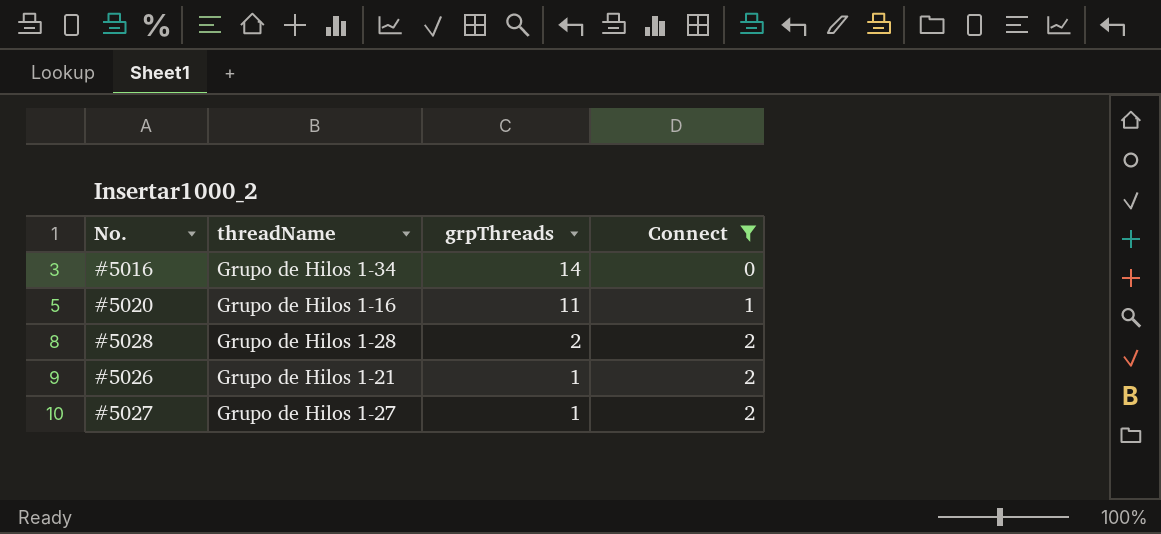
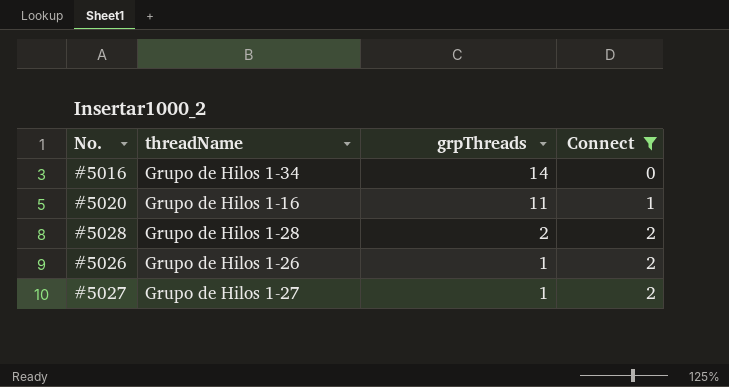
#5026 | threadName: Grupo de Hilos 1-21 -> Grupo de Hilos 1-26

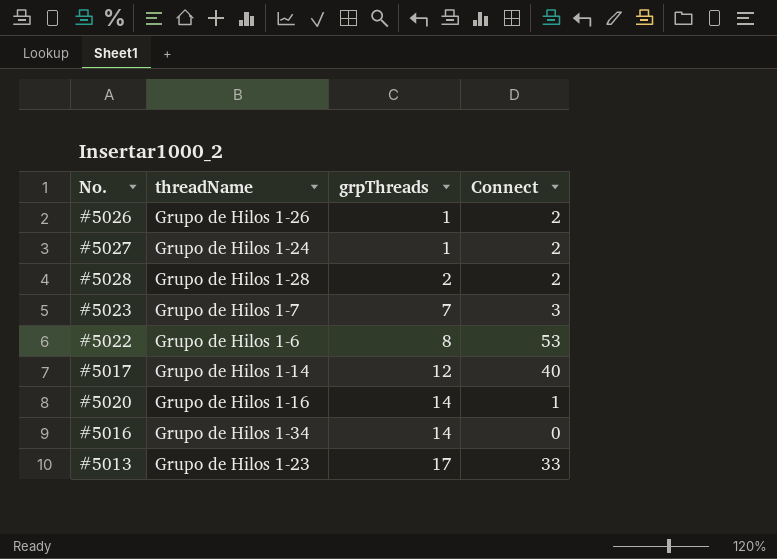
filter: Connect <= 2 -> none
row order: grpThreads descending -> grpThreads ascending
#5027 | threadName: Grupo de Hilos 1-27 -> Grupo de Hilos 1-24
#5020 | grpThreads: 11 -> 14

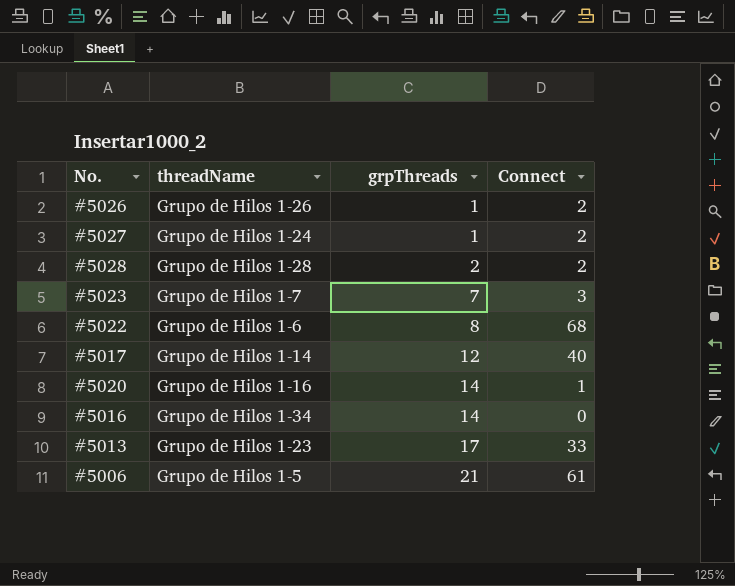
#5022 | Connect: 53 -> 68
row #5006: none -> Grupo de Hilos 1-5 | 21 | 61

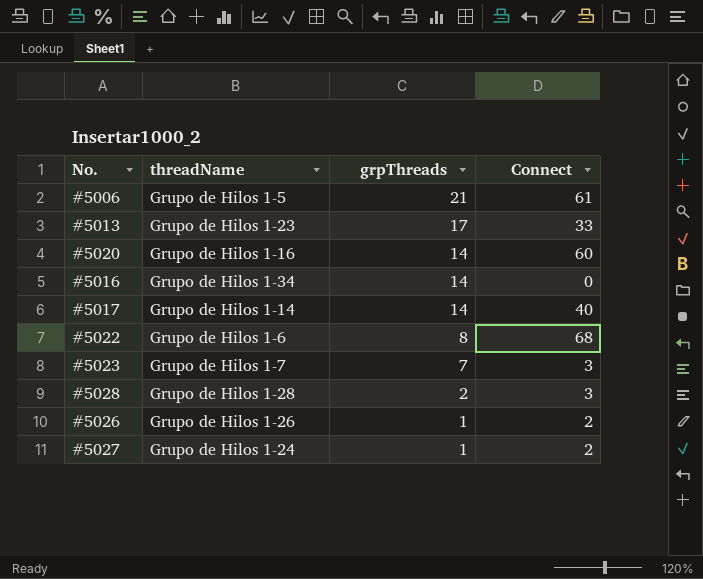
row order: grpThreads ascending -> grpThreads descending
#5020 | Connect: 1 -> 60
#5017 | grpThreads: 12 -> 14
#5028 | Connect: 2 -> 3

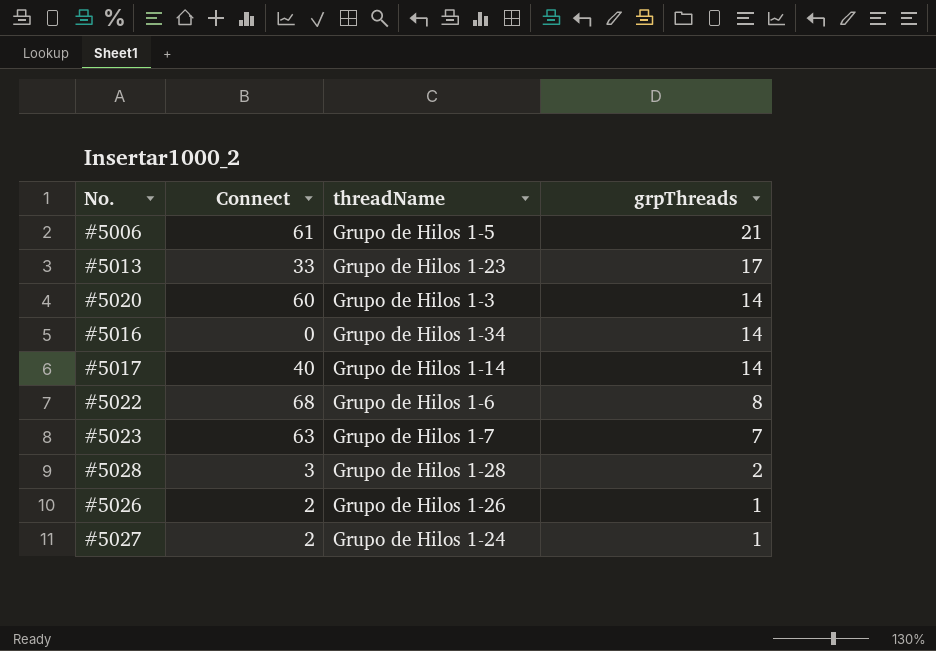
column Connect | position: 4 -> 2
#5020 | threadName: Grupo de Hilos 1-16 -> Grupo de Hilos 1-3
#5023 | Connect: 3 -> 63

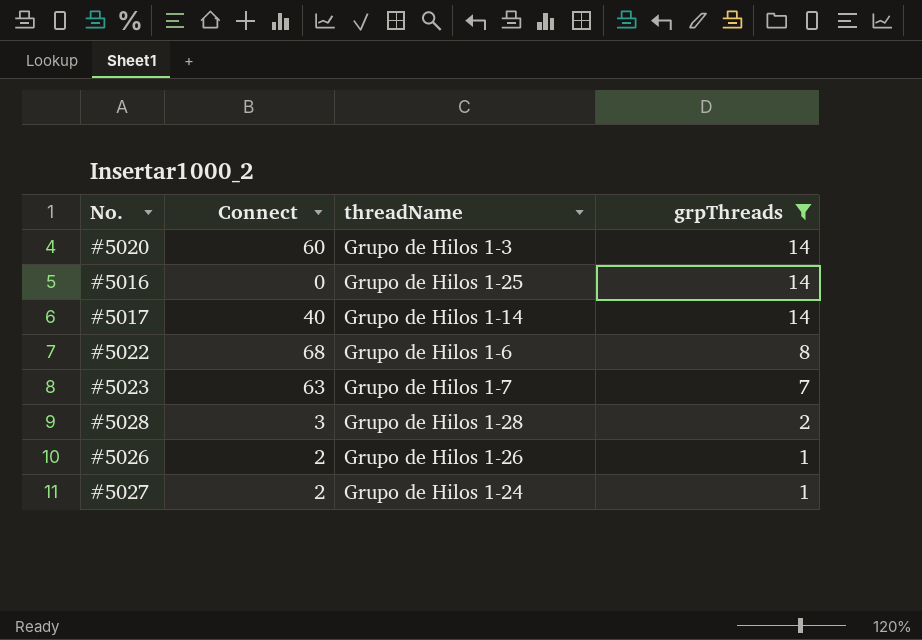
filter: none -> grpThreads <= 14
#5016 | threadName: Grupo de Hilos 1-34 -> Grupo de Hilos 1-25

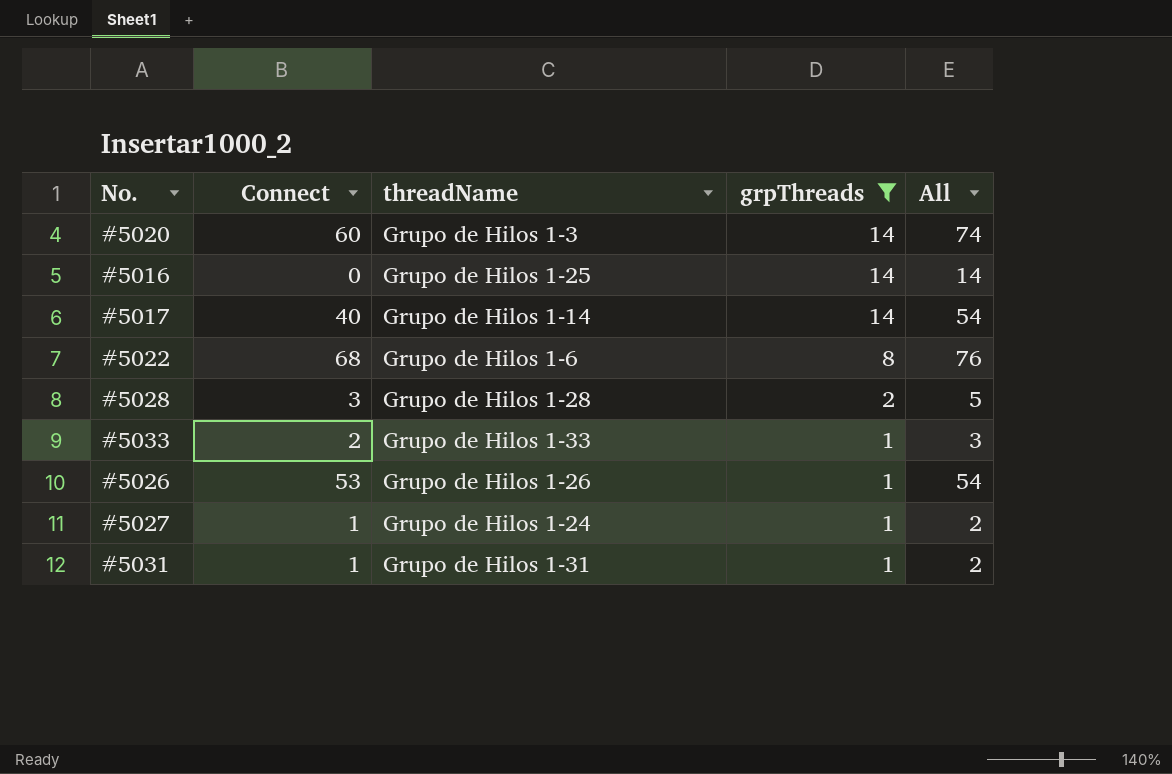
column All | formula: none -> [Connect] + [grpThreads]
row #5023: 63 | Grupo de Hilos 1-7 | 7 -> none
row #5033: none -> 2 | Grupo de Hilos 1-33 | 1 | 3
#5026 | Connect: 2 -> 53
#5027 | Connect: 2 -> 1
row #5031: none -> 1 | Grupo de Hilos 1-31 | 1 | 2

